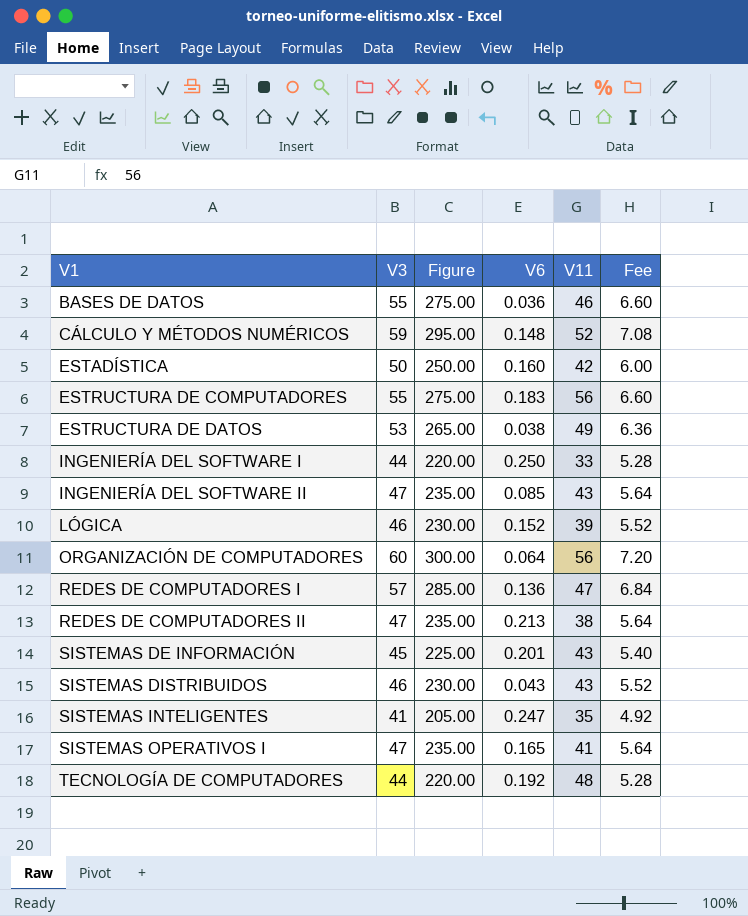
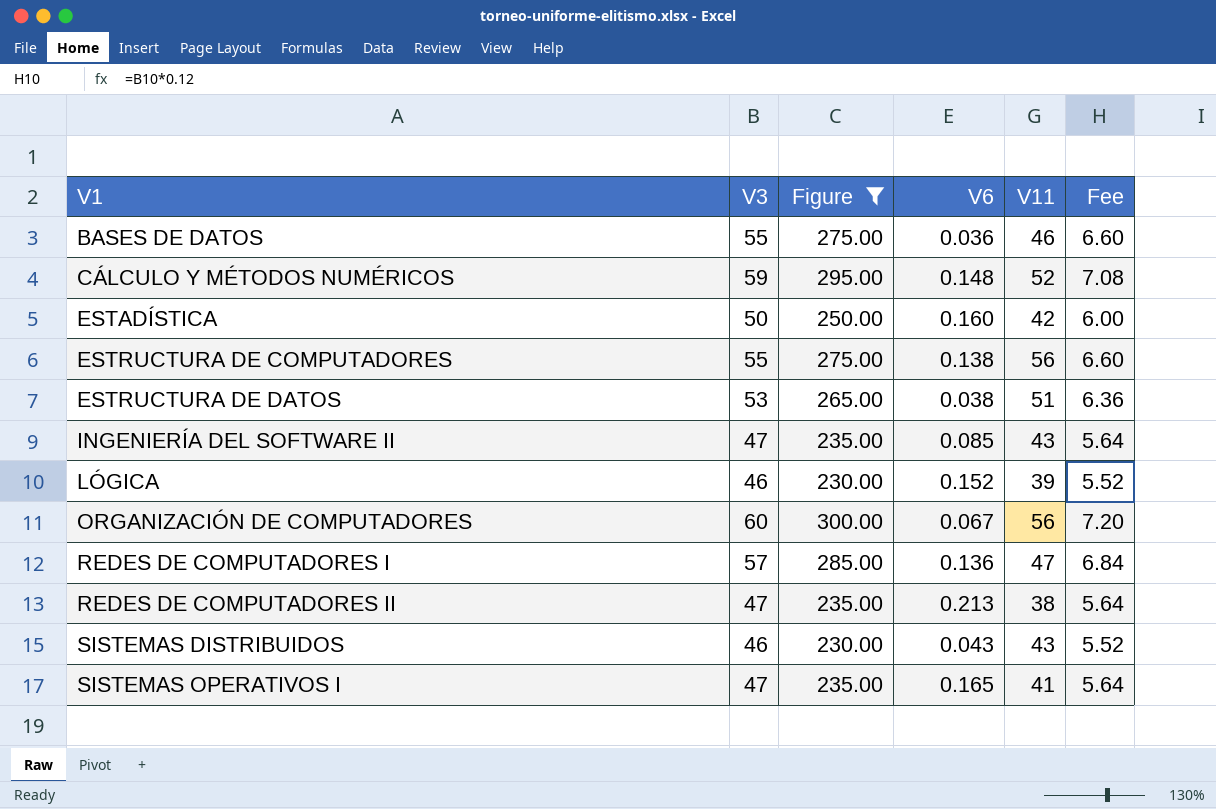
filter: none -> Figure >= 230.00
ESTRUCTURA DE COMPUTADORES | V6: 0.183 -> 0.138
ESTRUCTURA DE DATOS | V11: 49 -> 51
ORGANIZACIÓN DE COMPUTADORES | V6: 0.064 -> 0.067

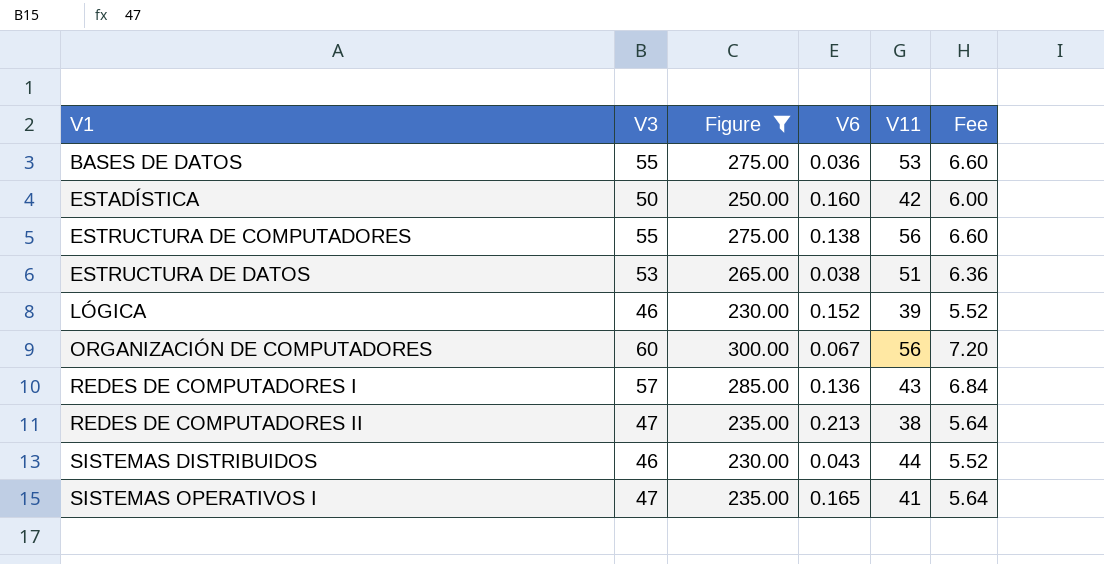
row CÁLCULO Y MÉTODOS NUMÉRICOS: 59 | 295.00 | 0.148 | 52 | 7.08 -> none
row INGENIERÍA DEL SOFTWARE II: 47 | 235.00 | 0.085 | 43 | 5.64 -> none
BASES DE DATOS | V11: 46 -> 53
REDES DE COMPUTADORES I | V11: 47 -> 43
SISTEMAS DISTRIBUIDOS | V11: 43 -> 44

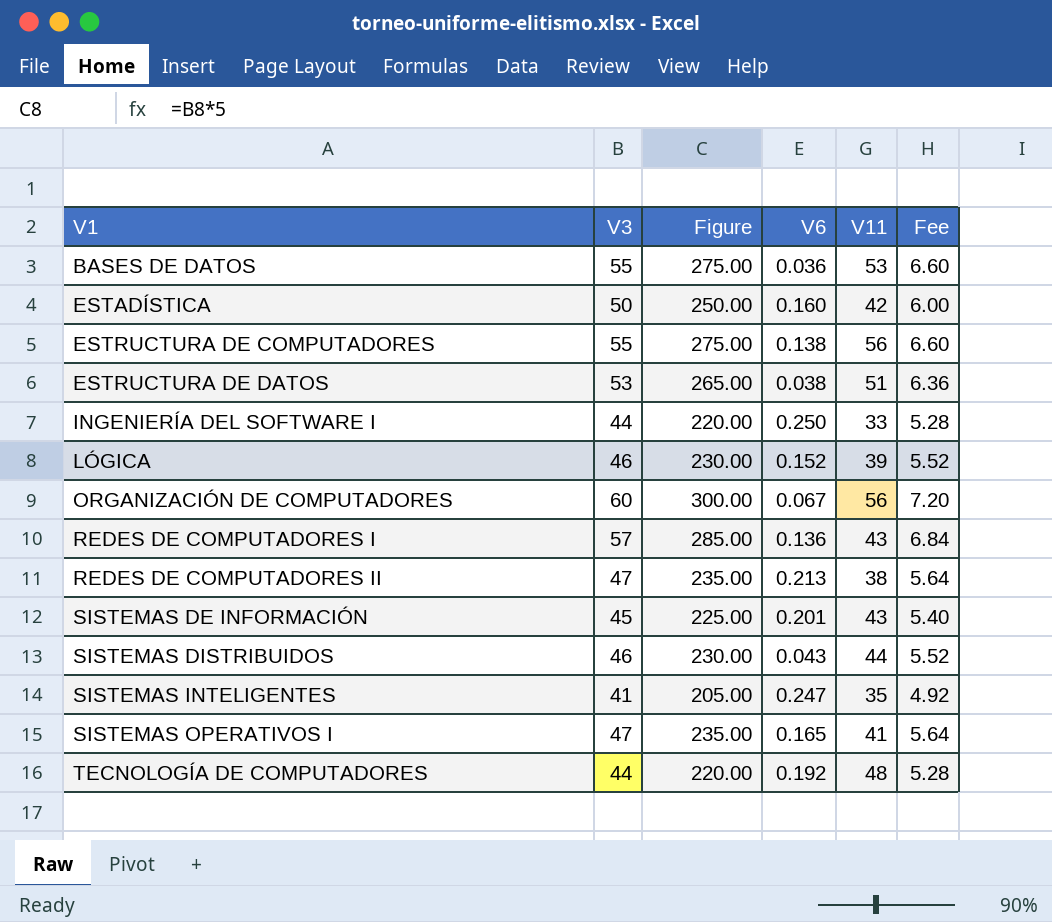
filter: Figure >= 230.00 -> none

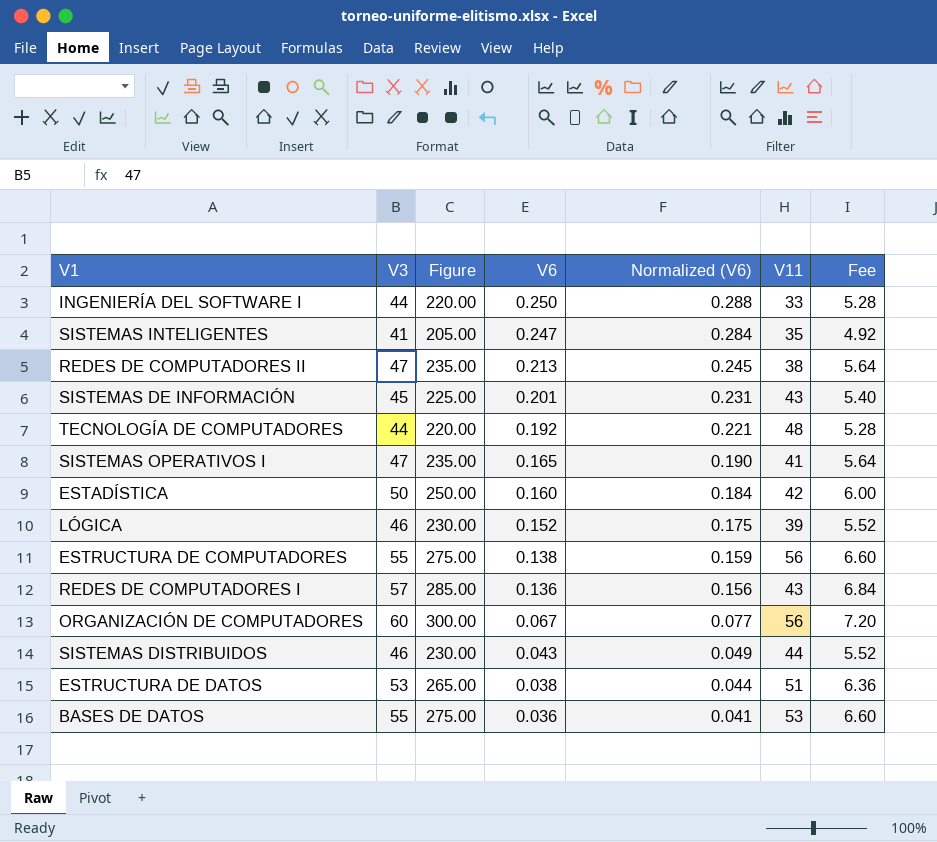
row order: V1 ascending -> V6 descending
column Normalized (V6) | formula: none -> [V6] * 1.15

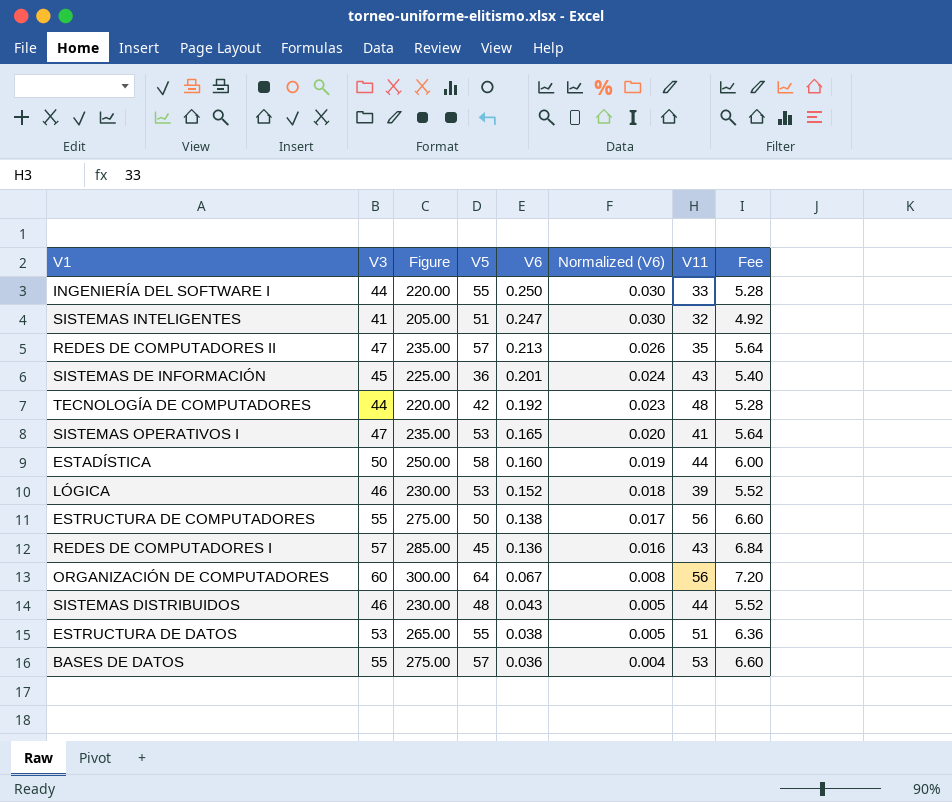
column V5 | position: none -> 4
column Normalized (V6) | formula: [V6] * 1.15 -> [V6] * 0.12
SISTEMAS INTELIGENTES | V11: 35 -> 32
REDES DE COMPUTADORES II | V11: 38 -> 35
ESTADÍSTICA | V11: 42 -> 44

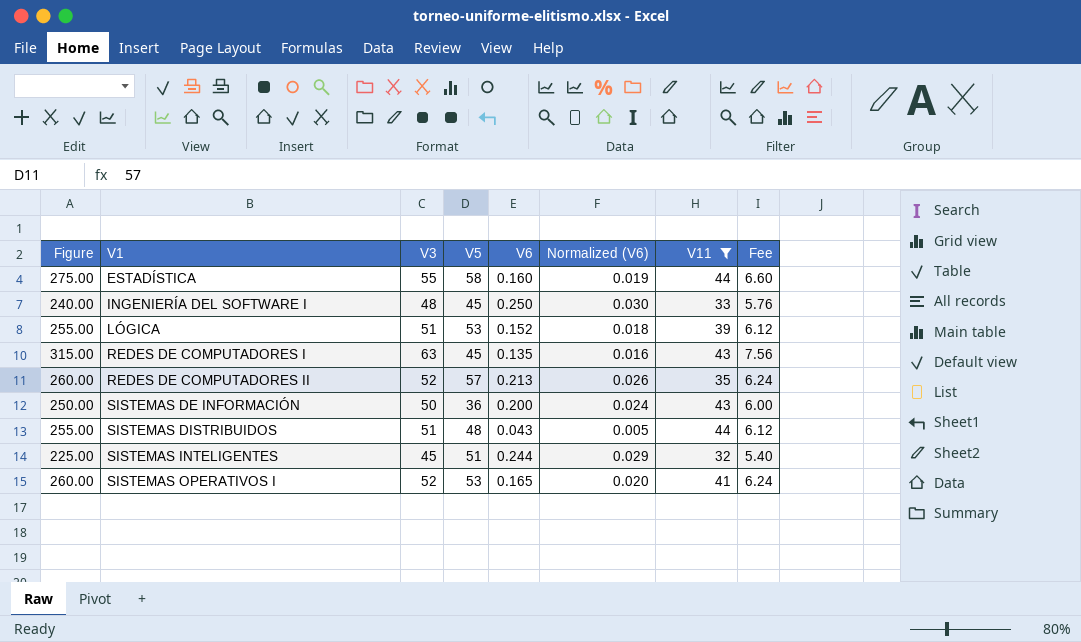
filter: none -> V11 <= 44
row order: V6 descending -> V1 ascending
column Figure | position: 3 -> 1
ESTADÍSTICA | Figure: 250.00 -> 275.00
ESTADÍSTICA | V3: 50 -> 55
ESTADÍSTICA | Fee: 6.00 -> 6.60
INGENIERÍA DEL SOFTWARE I | Figure: 220.00 -> 240.00
INGENIERÍA DEL SOFTWARE I | V3: 44 -> 48
INGENIERÍA DEL SOFTWARE I | V5: 55 -> 45
INGENIERÍA DEL SOFTWARE I | Fee: 5.28 -> 5.76
LÓGICA | Figure: 230.00 -> 255.00
LÓGICA | V3: 46 -> 51
LÓGICA | Fee: 5.52 -> 6.12
REDES DE COMPUTADORES I | Figure: 285.00 -> 315.00
REDES DE COMPUTADORES I | V3: 57 -> 63
REDES DE COMPUTADORES I | V6: 0.136 -> 0.135
REDES DE COMPUTADORES I | Fee: 6.84 -> 7.56
REDES DE COMPUTADORES II | Figure: 235.00 -> 260.00
REDES DE COMPUTADORES II | V3: 47 -> 52
REDES DE COMPUTADORES II | Fee: 5.64 -> 6.24
SISTEMAS DE INFORMACIÓN | Figure: 225.00 -> 250.00
SISTEMAS DE INFORMACIÓN | V3: 45 -> 50
SISTEMAS DE INFORMACIÓN | V6: 0.201 -> 0.200
SISTEMAS DE INFORMACIÓN | Fee: 5.40 -> 6.00
SISTEMAS DISTRIBUIDOS | Figure: 230.00 -> 255.00
SISTEMAS DISTRIBUIDOS | V3: 46 -> 51
SISTEMAS DISTRIBUIDOS | Fee: 5.52 -> 6.12
SISTEMAS INTELIGENTES | Figure: 205.00 -> 225.00
SISTEMAS INTELIGENTES | V3: 41 -> 45
SISTEMAS INTELIGENTES | V6: 0.247 -> 0.244
SISTEMAS INTELIGENTES | Normalized (V6): 0.030 -> 0.029
SISTEMAS INTELIGENTES | Fee: 4.92 -> 5.40
SISTEMAS OPERATIVOS I | Figure: 235.00 -> 260.00
SISTEMAS OPERATIVOS I | V3: 47 -> 52
SISTEMAS OPERATIVOS I | Fee: 5.64 -> 6.24

